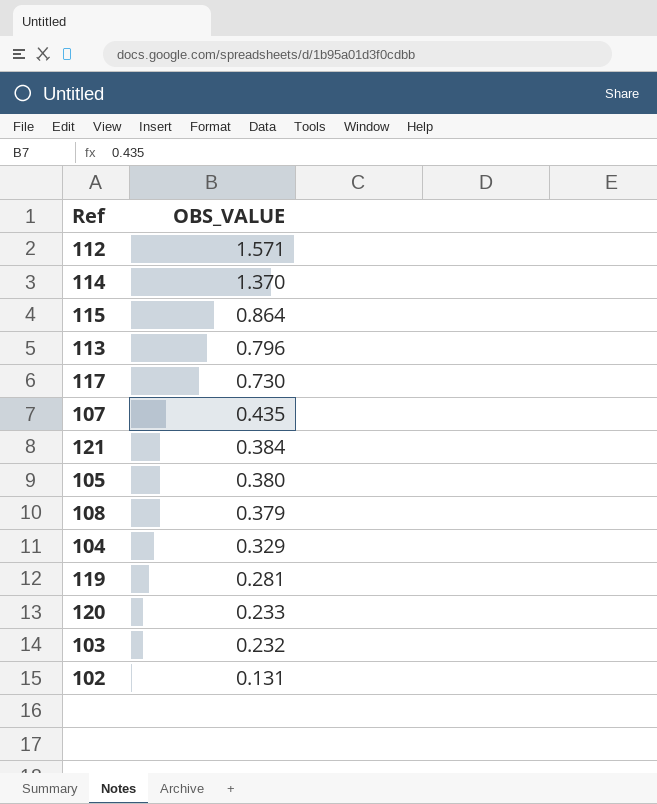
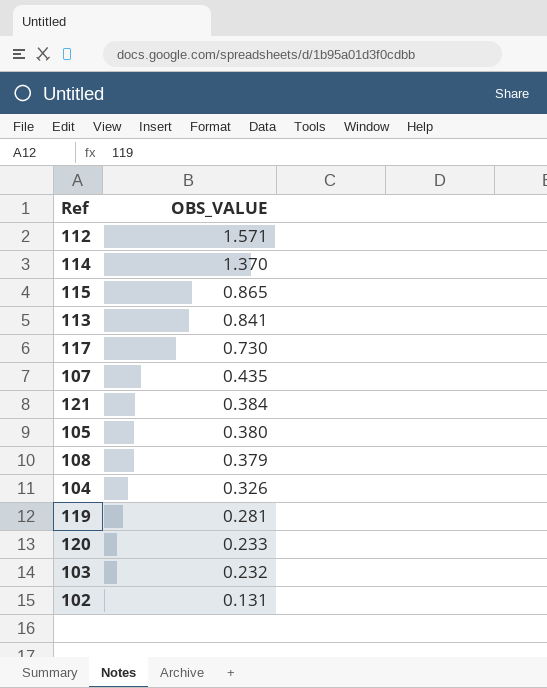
115 | OBS_VALUE: 0.864 -> 0.865
113 | OBS_VALUE: 0.796 -> 0.841
104 | OBS_VALUE: 0.329 -> 0.326

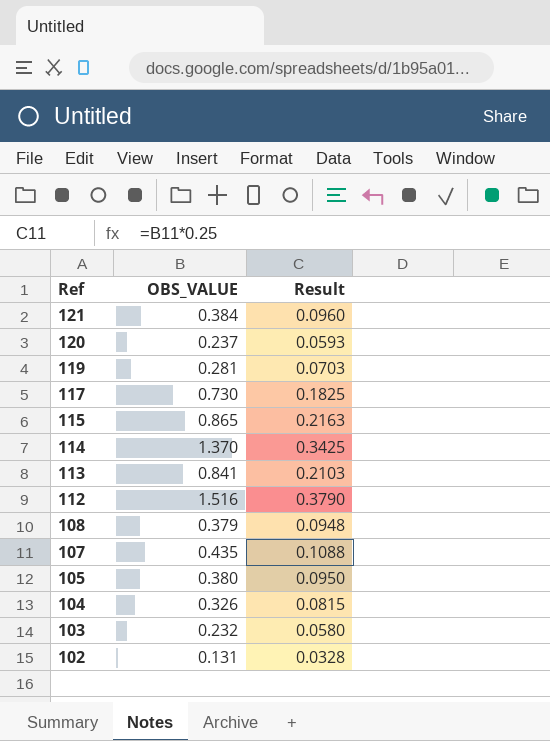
row order: OBS_VALUE descending -> Ref descending
column Result | formula: none -> [OBS_VALUE] * 0.25
120 | OBS_VALUE: 0.233 -> 0.237
112 | OBS_VALUE: 1.571 -> 1.516

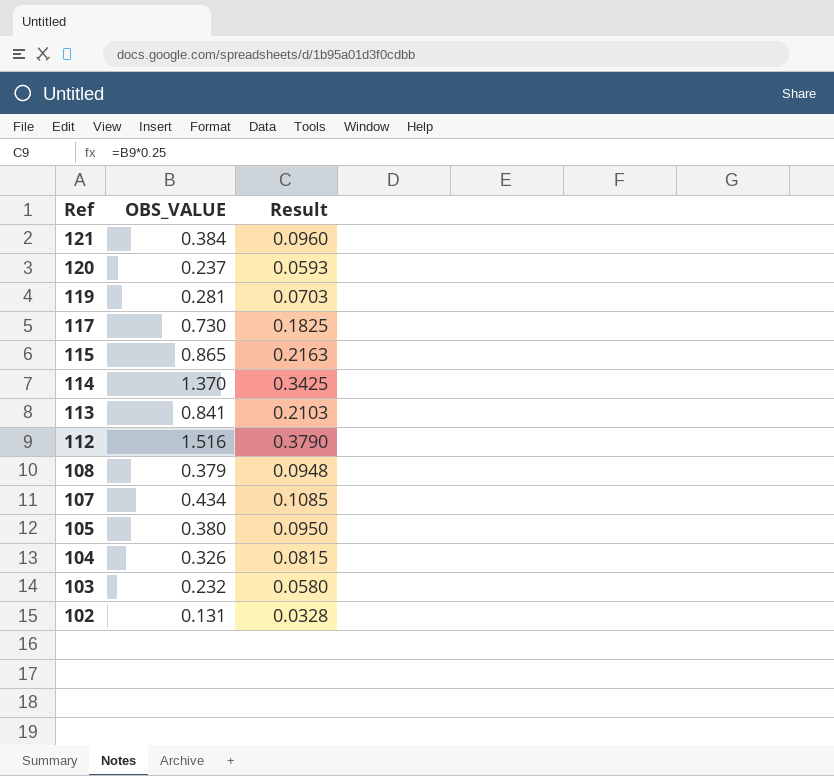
107 | OBS_VALUE: 0.435 -> 0.434
107 | Result: 0.1088 -> 0.1085

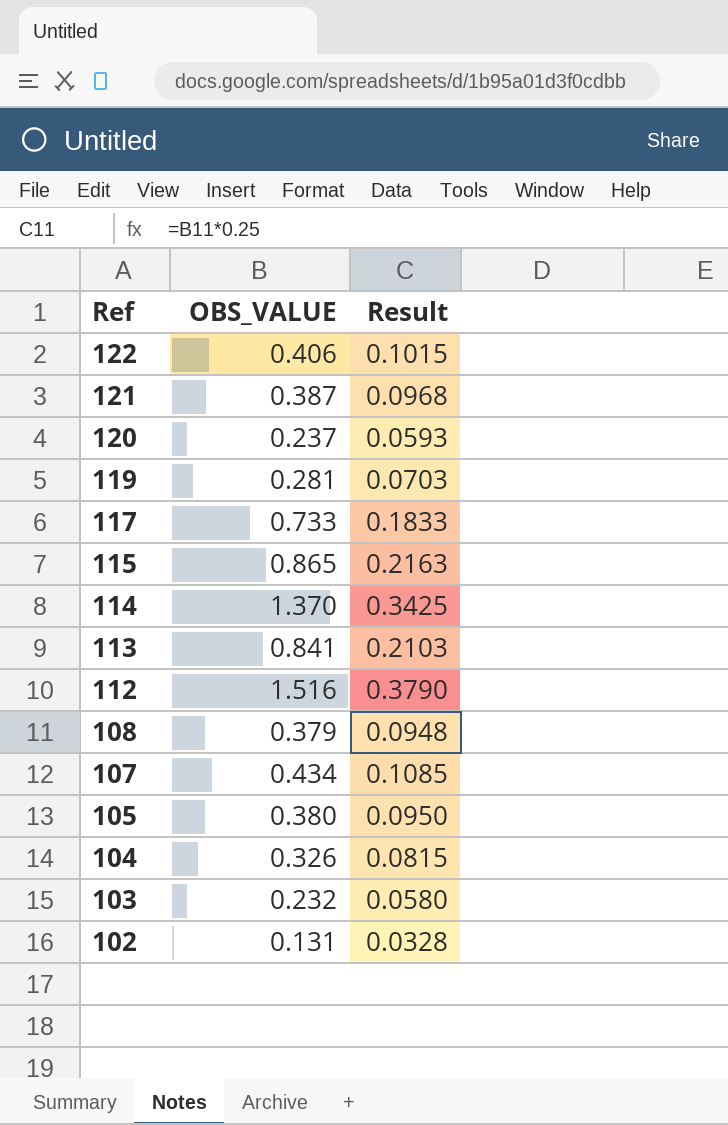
row 122: none -> 0.406 | 0.1015
121 | OBS_VALUE: 0.384 -> 0.387
121 | Result: 0.0960 -> 0.0968
117 | OBS_VALUE: 0.730 -> 0.733
117 | Result: 0.1825 -> 0.1833

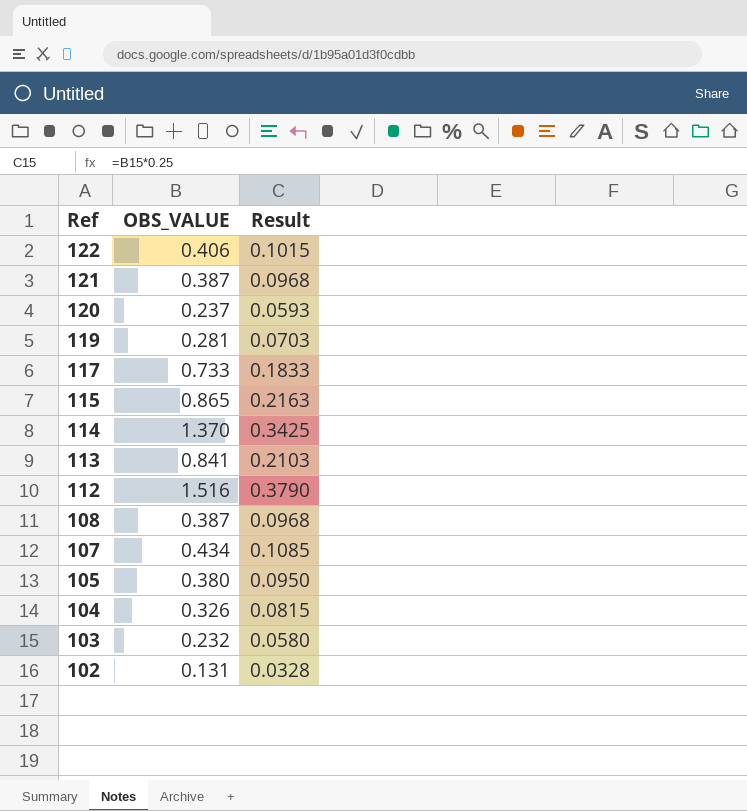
108 | OBS_VALUE: 0.379 -> 0.387
108 | Result: 0.0948 -> 0.0968

